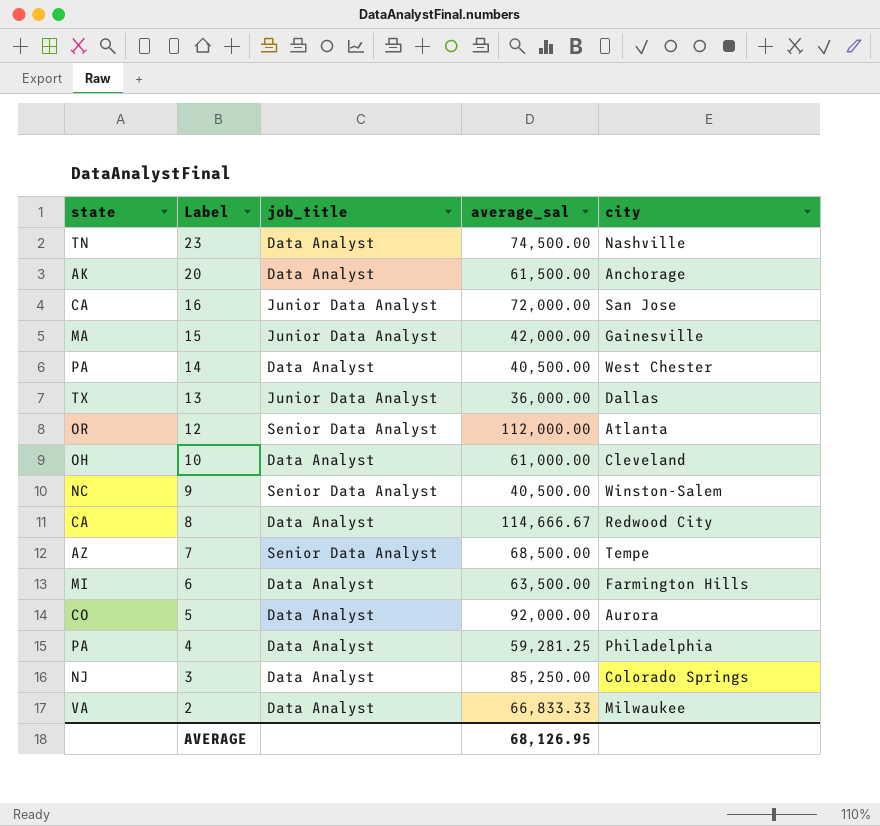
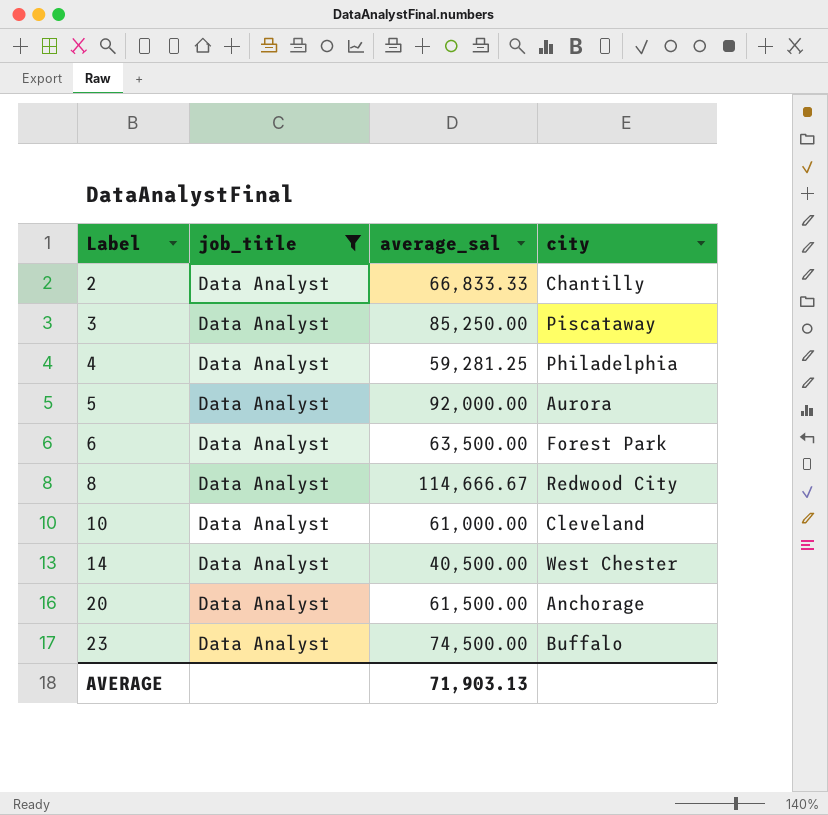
filter: none -> job_title = Data Analyst
row order: Label descending -> Label ascending
column state | position: 1 -> none
2 | city: Milwaukee -> Chantilly
3 | city: Colorado Springs -> Piscataway
6 | city: Farmington Hills -> Forest Park
23 | city: Nashville -> Buffalo
AVERAGE | average_sal: 68,126.95 -> 71,903.13

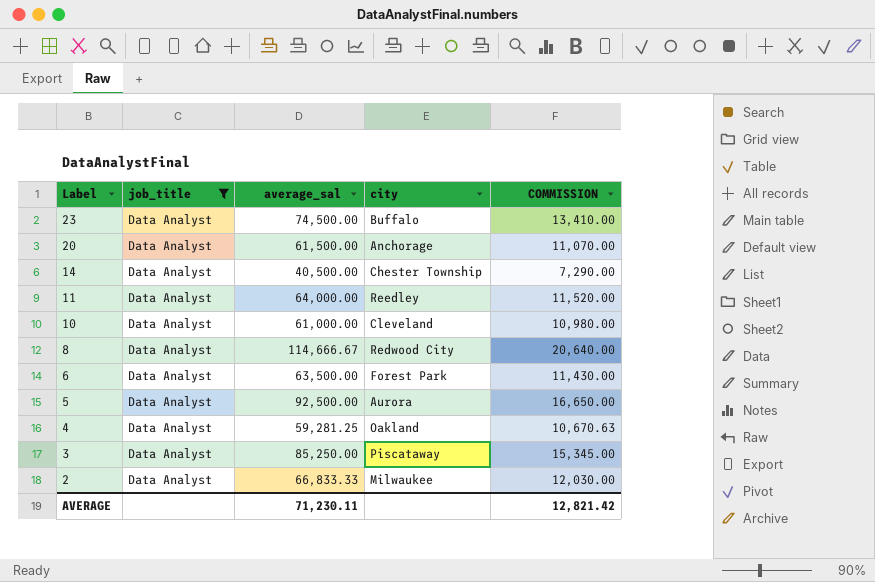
row order: Label ascending -> Label descending
column COMMISSION | formula: none -> [average_sal] * 0.18
14 | city: West Chester -> Chester Township
row 11: none -> Data Analyst | 64,000.00 | Reedley | 11,520.00
5 | average_sal: 92,000.00 -> 92,500.00
4 | city: Philadelphia -> Oakland
2 | city: Chantilly -> Milwaukee
AVERAGE | average_sal: 71,903.13 -> 71,230.11

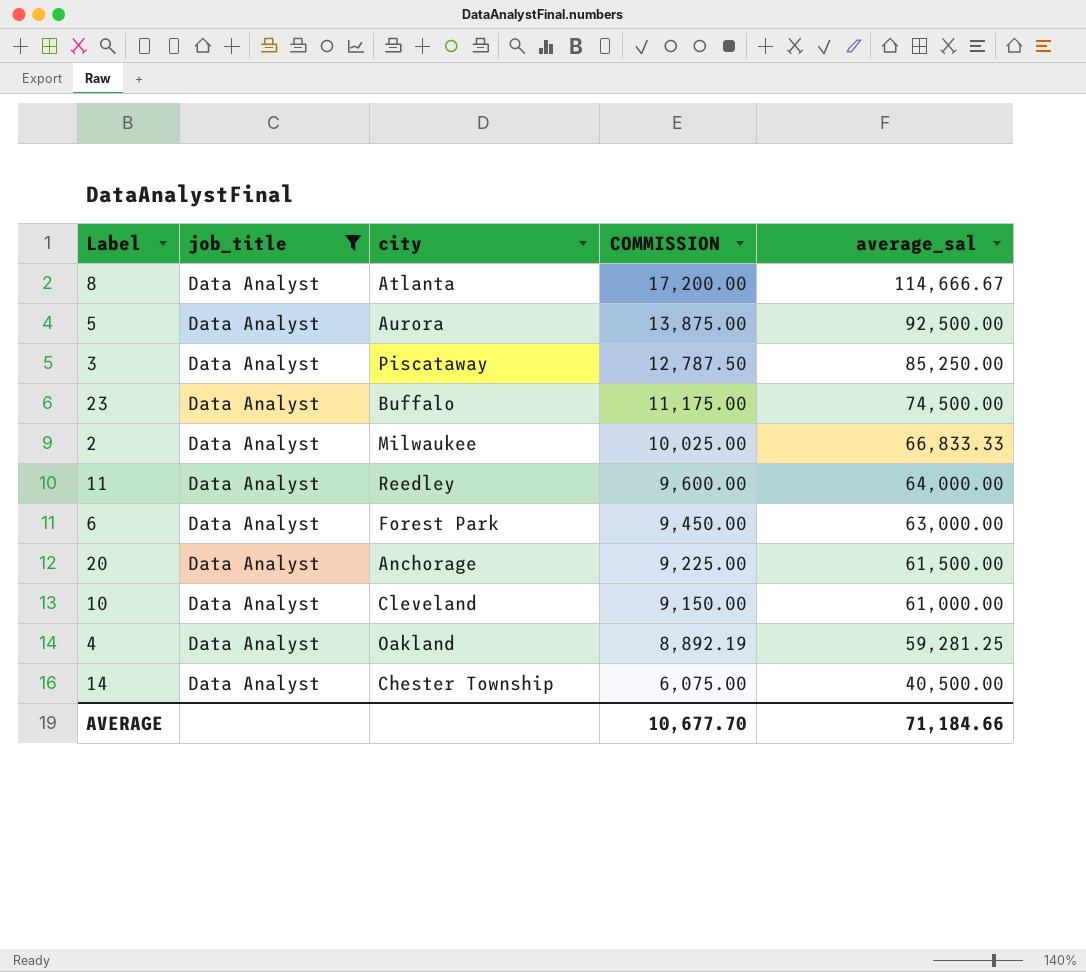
row order: Label descending -> COMMISSION descending
column COMMISSION | formula: [average_sal] * 0.18 -> [average_sal] * 0.15
column average_sal | position: 3 -> 5
8 | city: Redwood City -> Atlanta
6 | average_sal: 63,500.00 -> 63,000.00
AVERAGE | COMMISSION: 12,821.42 -> 10,677.70
AVERAGE | average_sal: 71,230.11 -> 71,184.66

